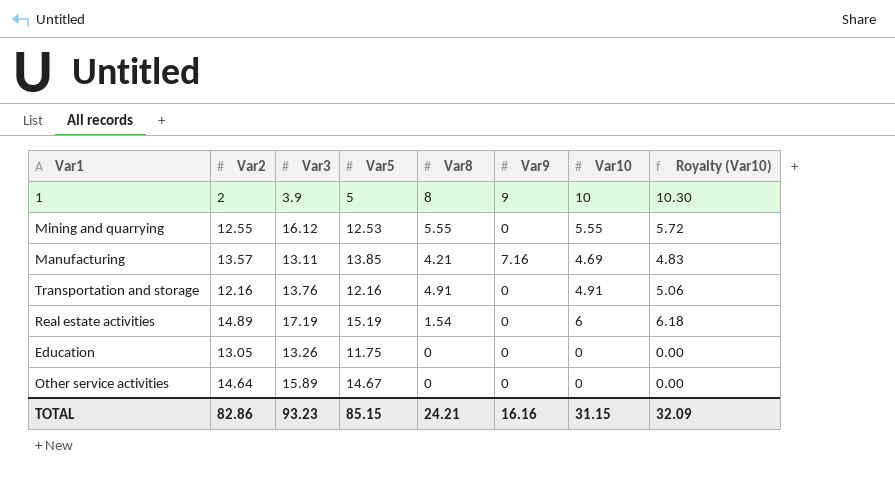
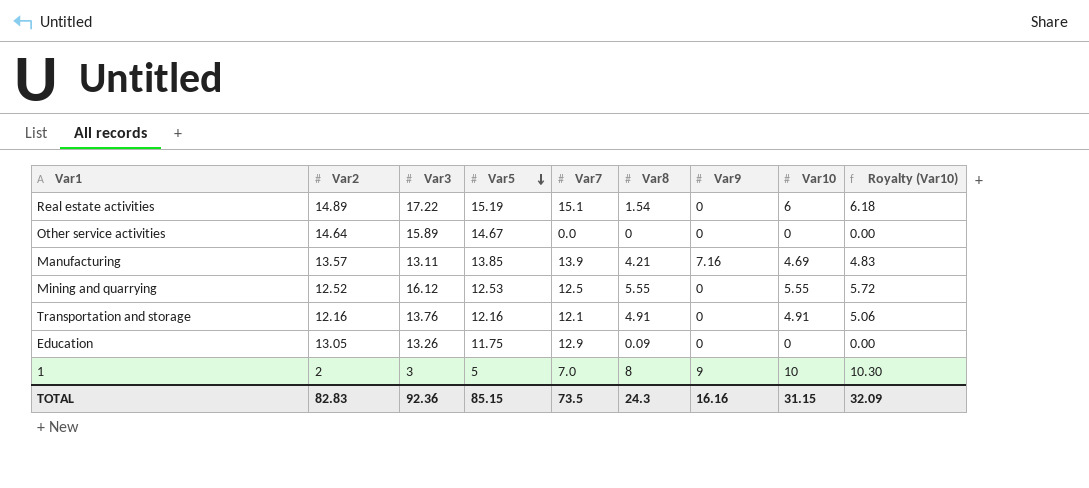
row order: none -> Var5 descending
column Var7 | position: none -> 5
Real estate activities | Var3: 17.19 -> 17.22
Mining and quarrying | Var2: 12.55 -> 12.52
Education | Var8: 0 -> 0.09
1 | Var3: 3.9 -> 3
TOTAL | Var2: 82.86 -> 82.83
TOTAL | Var3: 93.23 -> 92.36
TOTAL | Var8: 24.21 -> 24.3

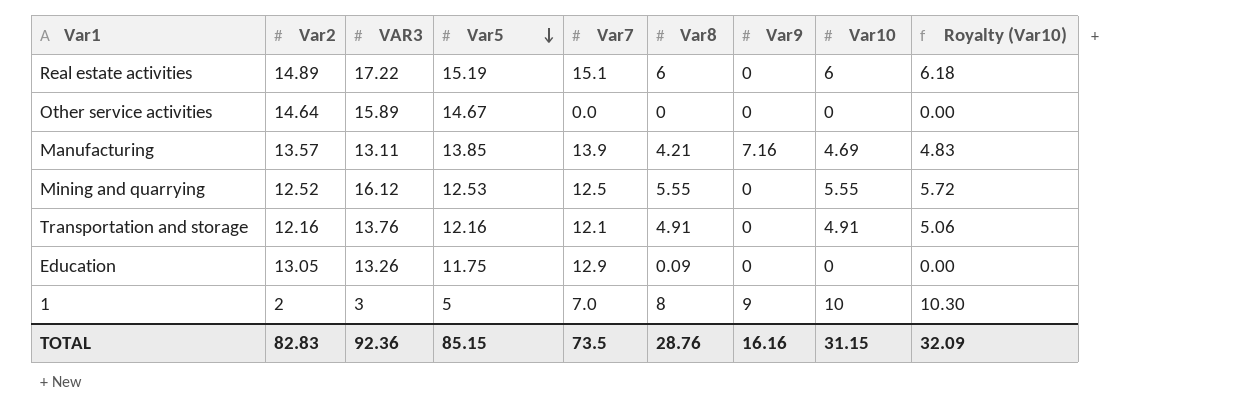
column name: Var3 -> VAR3
Real estate activities | Var8: 1.54 -> 6
TOTAL | Var8: 24.3 -> 28.76

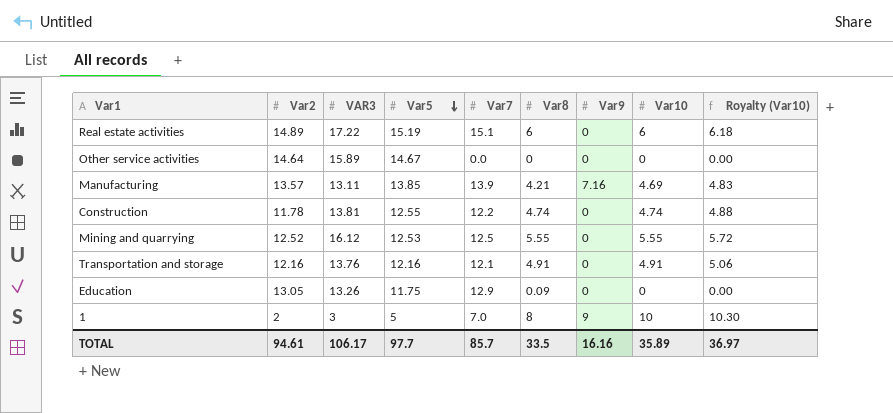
row Construction: none -> 11.78 | 13.81 | 12.55 | 12.2 | 4.74 | 0 | 4.74 | 4.88
TOTAL | Var2: 82.83 -> 94.61
TOTAL | VAR3: 92.36 -> 106.17
TOTAL | Var5: 85.15 -> 97.7
TOTAL | Var7: 73.5 -> 85.7
TOTAL | Var8: 28.76 -> 33.5
TOTAL | Var10: 31.15 -> 35.89
TOTAL | Royalty (Var10): 32.09 -> 36.97

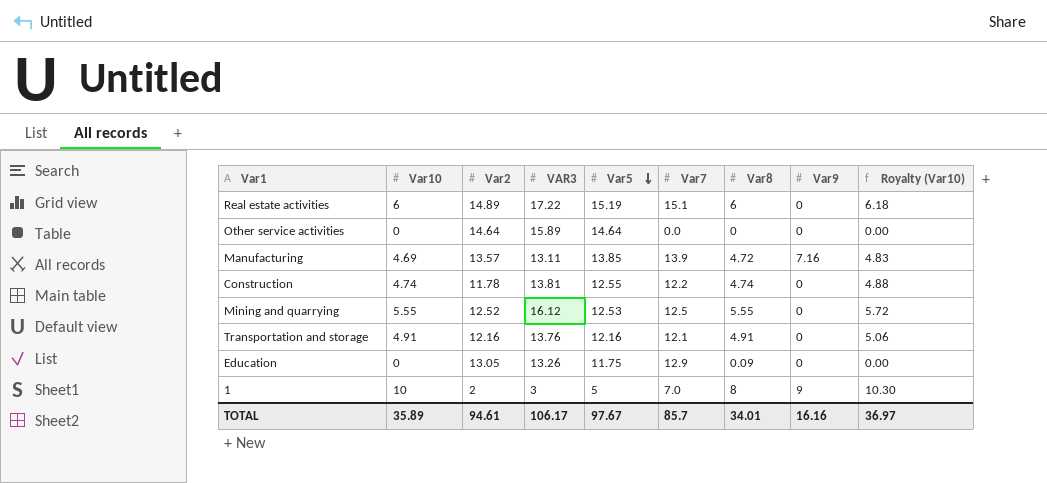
column Var10 | position: 8 -> 2
Other service activities | Var5: 14.67 -> 14.64
Manufacturing | Var8: 4.21 -> 4.72
TOTAL | Var5: 97.7 -> 97.67
TOTAL | Var8: 33.5 -> 34.01

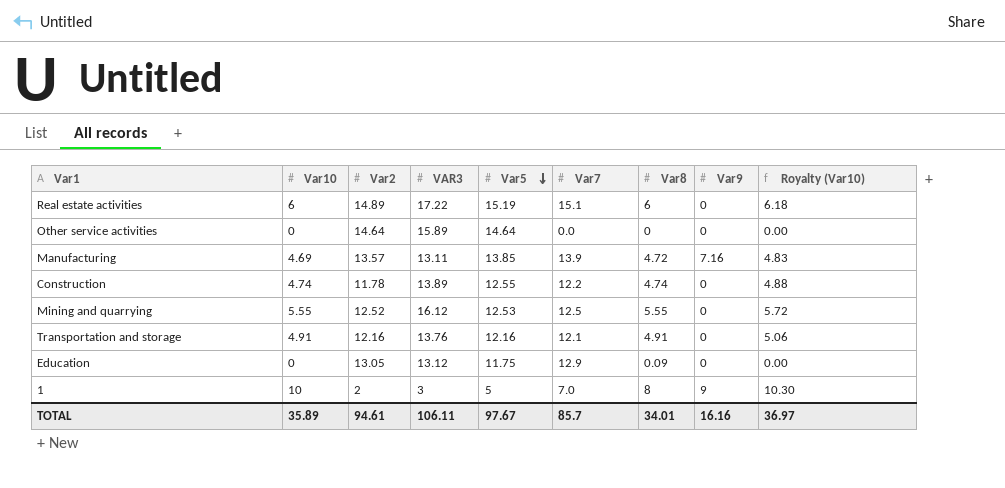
Construction | VAR3: 13.81 -> 13.89
Education | VAR3: 13.26 -> 13.12
TOTAL | VAR3: 106.17 -> 106.11

